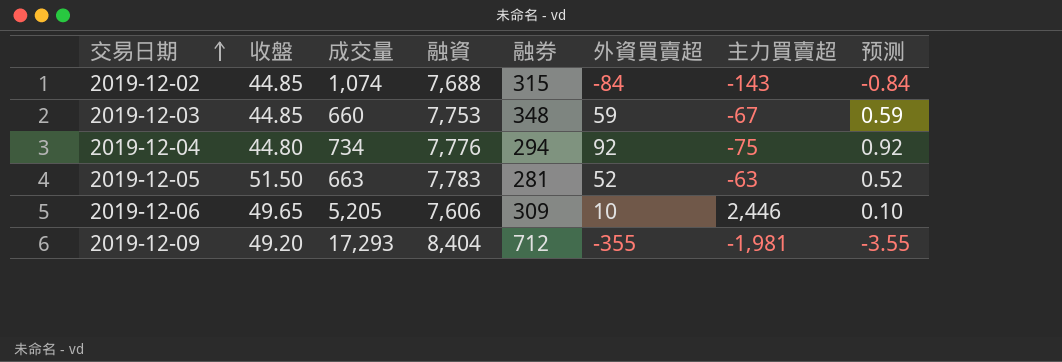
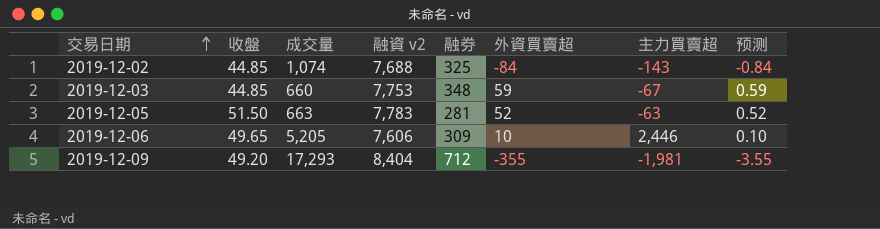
column name: 融資 -> 融資 v2
row 2019-12-04: 44.80 | 734 | 7,776 | 294 | 92 | -75 | 0.92 -> none
2019-12-02 | 融券: 315 -> 325

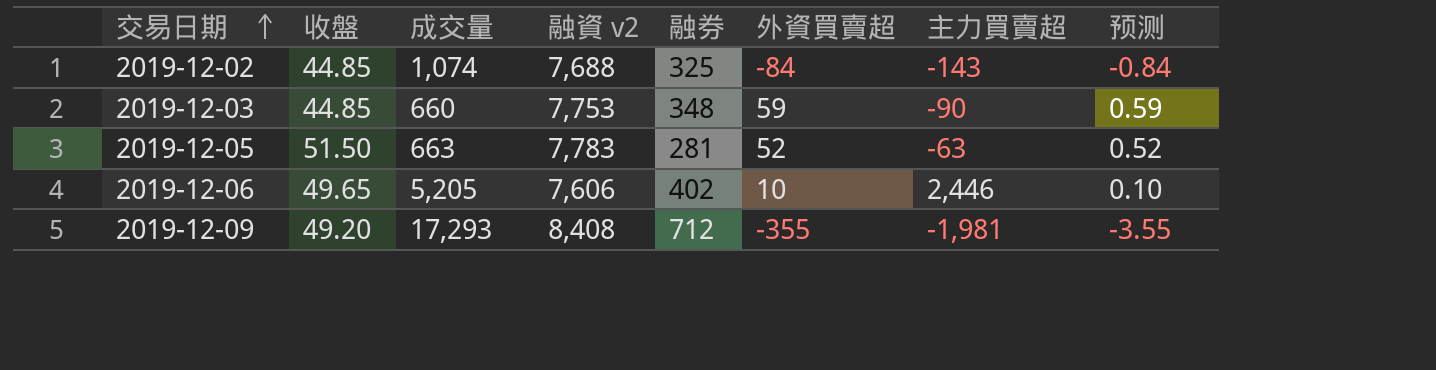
2019-12-03 | 主力買賣超: -67 -> -90
2019-12-06 | 融券: 309 -> 402
2019-12-09 | 融資 v2: 8,404 -> 8,408

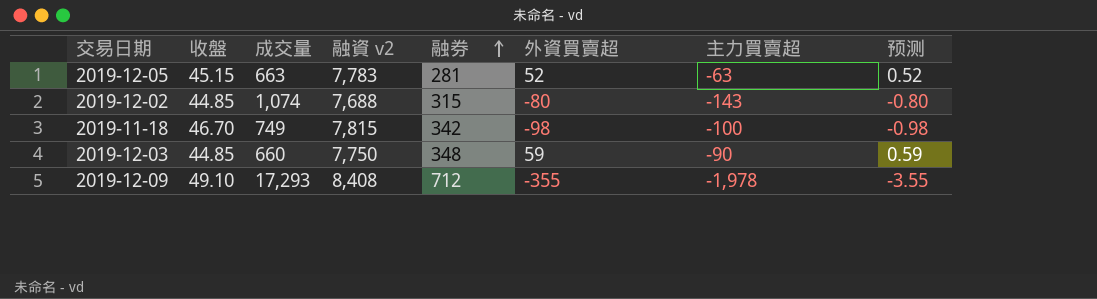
row order: 交易日期 ascending -> 融券 ascending
row 2019-12-06: 49.65 | 5,205 | 7,606 | 402 | 10 | 2,446 | 0.10 -> none
2019-12-05 | 收盤: 51.50 -> 45.15
2019-12-02 | 融券: 325 -> 315
2019-12-02 | 外資買賣超: -84 -> -80
2019-12-02 | 预测: -0.84 -> -0.80
row 2019-11-18: none -> 46.70 | 749 | 7,815 | 342 | -98 | -100 | -0.98
2019-12-03 | 融資 v2: 7,753 -> 7,750
2019-12-09 | 收盤: 49.20 -> 49.10
2019-12-09 | 主力買賣超: -1,981 -> -1,978

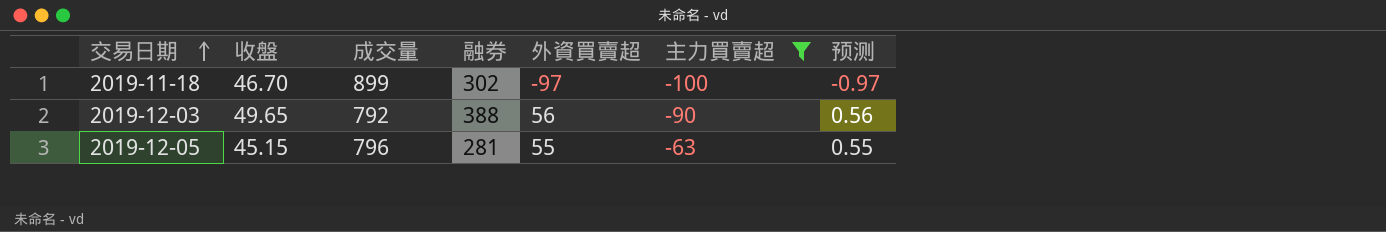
filter: none -> 主力買賣超 >= -100
row order: 融券 ascending -> 交易日期 ascending
column 融資 v2 | position: 4 -> none
2019-11-18 | 成交量: 749 -> 899
2019-11-18 | 融券: 342 -> 302
2019-11-18 | 外資買賣超: -98 -> -97
2019-11-18 | 预测: -0.98 -> -0.97
2019-12-03 | 收盤: 44.85 -> 49.65
2019-12-03 | 成交量: 660 -> 792
2019-12-03 | 融券: 348 -> 388
2019-12-03 | 外資買賣超: 59 -> 56
2019-12-03 | 预测: 0.59 -> 0.56
2019-12-05 | 成交量: 663 -> 796
2019-12-05 | 外資買賣超: 52 -> 55
2019-12-05 | 预测: 0.52 -> 0.55

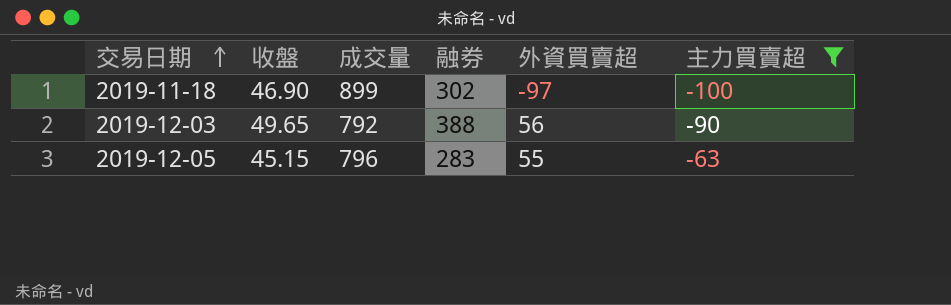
column 预测 | formula: [外資買賣超] * 0.01 -> none
2019-11-18 | 收盤: 46.70 -> 46.90
2019-12-05 | 融券: 281 -> 283

